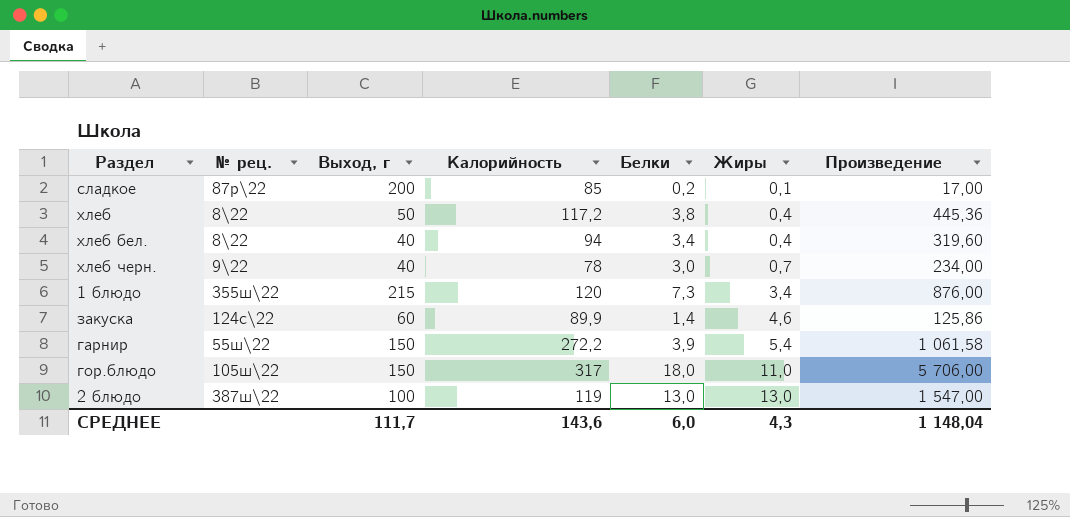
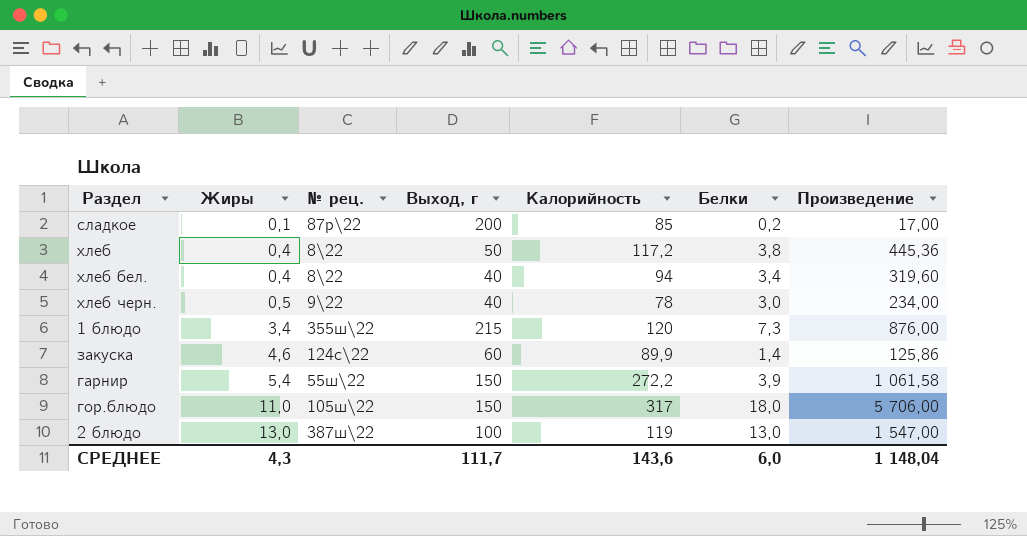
column Жиры | position: 6 -> 2
хлеб черн. | Жиры: 0,7 -> 0,5

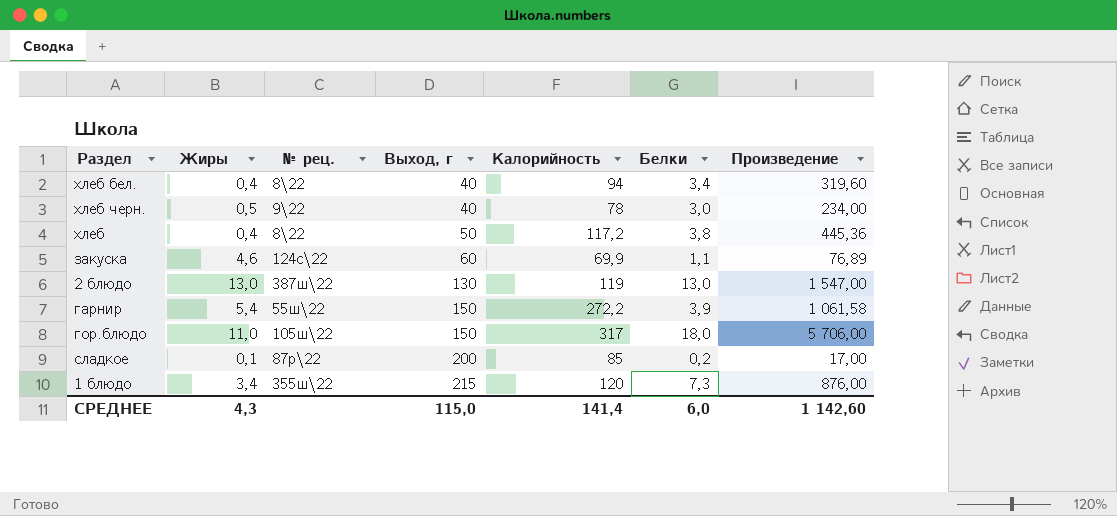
row order: Жиры ascending -> Выход, г ascending
закуска | Калорийность: 89,9 -> 69,9
закуска | Белки: 1,4 -> 1,1
закуска | Произведение: 125,86 -> 76,89
2 блюдо | Выход, г: 100 -> 130
СРЕДНЕЕ | Выход, г: 111,7 -> 115,0
СРЕДНЕЕ | Калорийность: 143,6 -> 141,4
СРЕДНЕЕ | Произведение: 1 148,04 -> 1 142,60

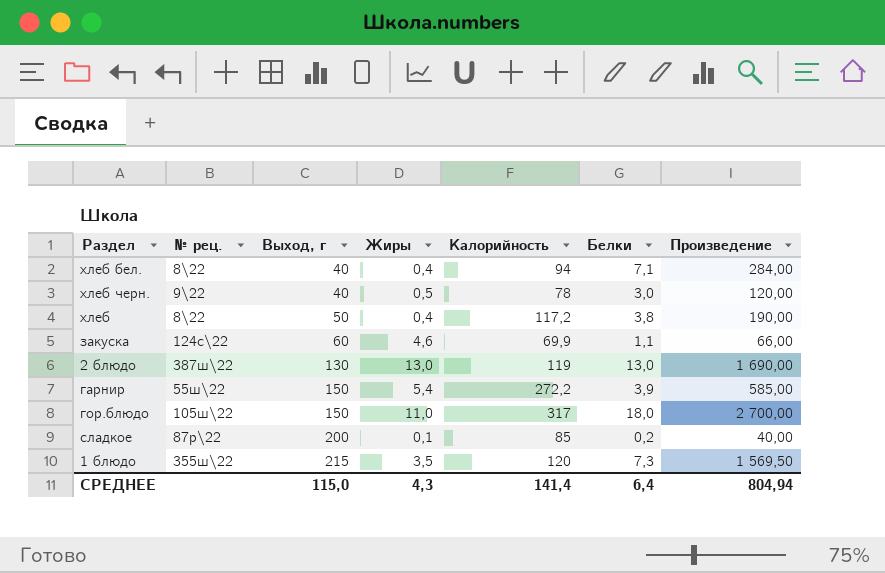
column Жиры | position: 2 -> 4
column Произведение | formula: [Калорийность] * [Белки] -> [Выход, г] * [Белки]
хлеб бел. | Белки: 3,4 -> 7,1
1 блюдо | Жиры: 3,4 -> 3,5
СРЕДНЕЕ | Белки: 6,0 -> 6,4
СРЕДНЕЕ | Произведение: 1 142,60 -> 804,94

